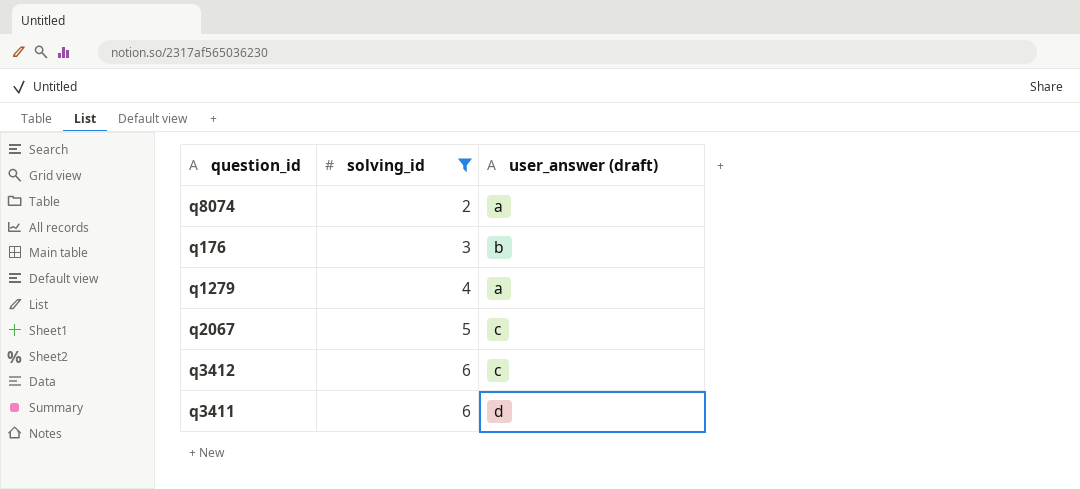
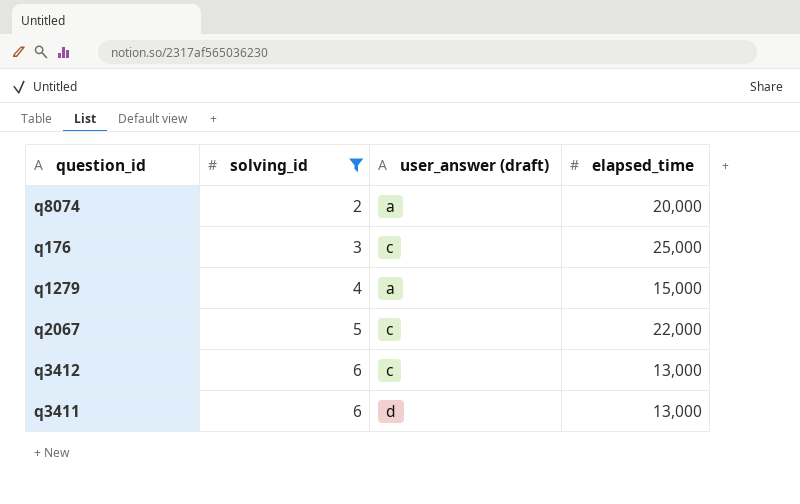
column elapsed_time | position: none -> 4
q176 | user_answer (draft): b -> c

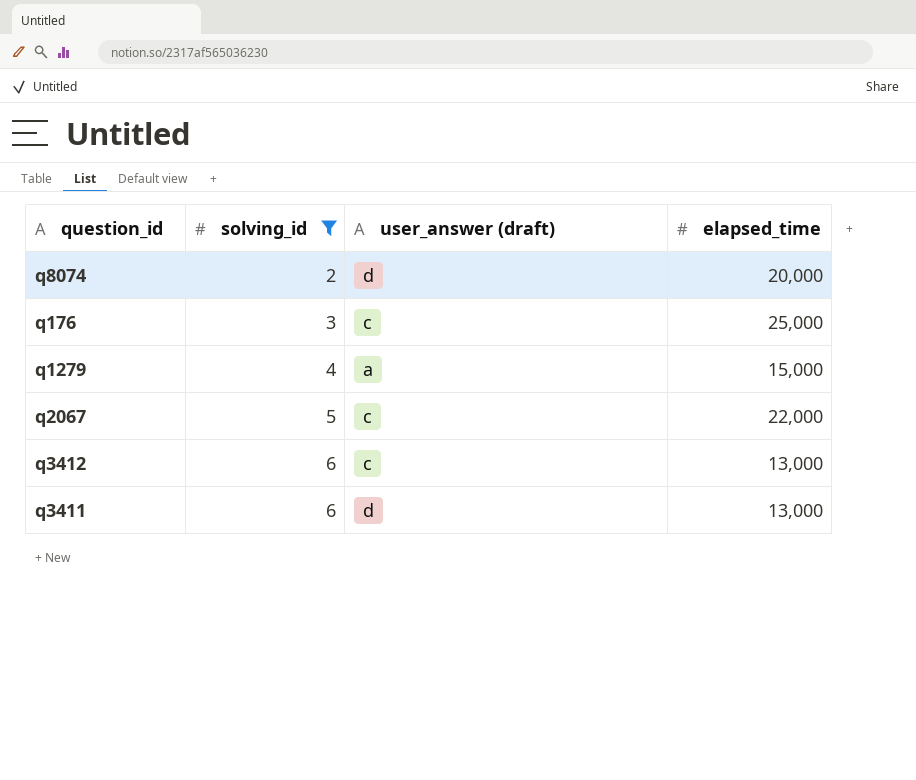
q8074 | user_answer (draft): a -> d

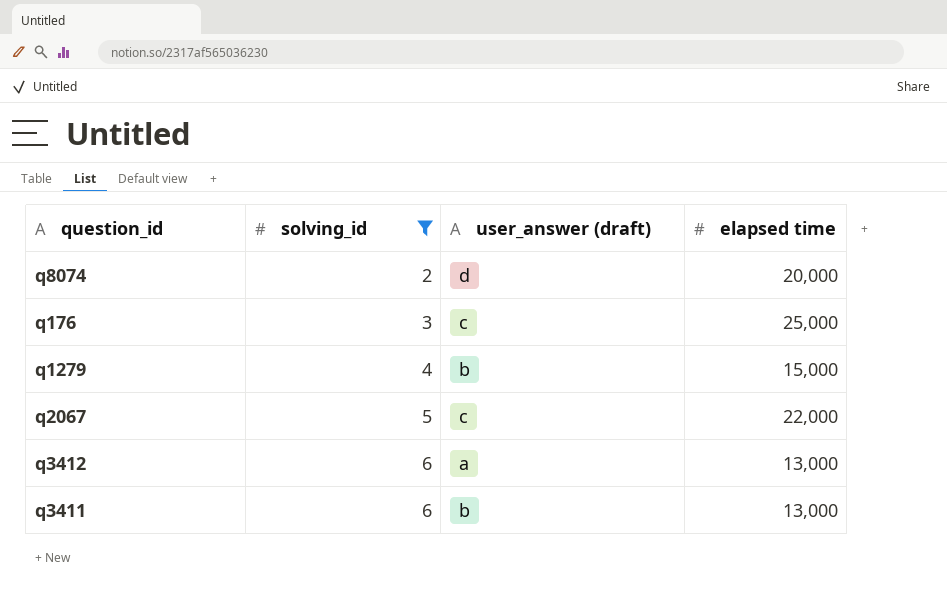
column name: elapsed_time -> elapsed time
q1279 | user_answer (draft): a -> b
q3412 | user_answer (draft): c -> a
q3411 | user_answer (draft): d -> b

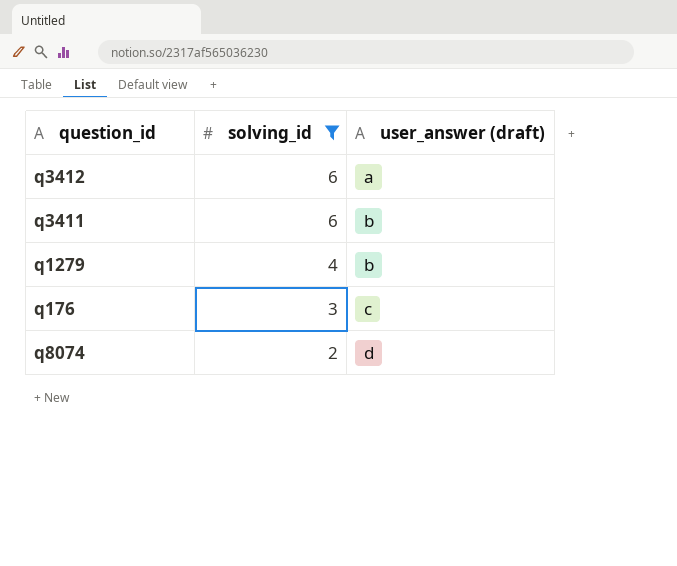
row order: solving_id ascending -> solving_id descending
column elapsed time | position: 4 -> none
row q2067: 5 | c | 22,000 -> none

